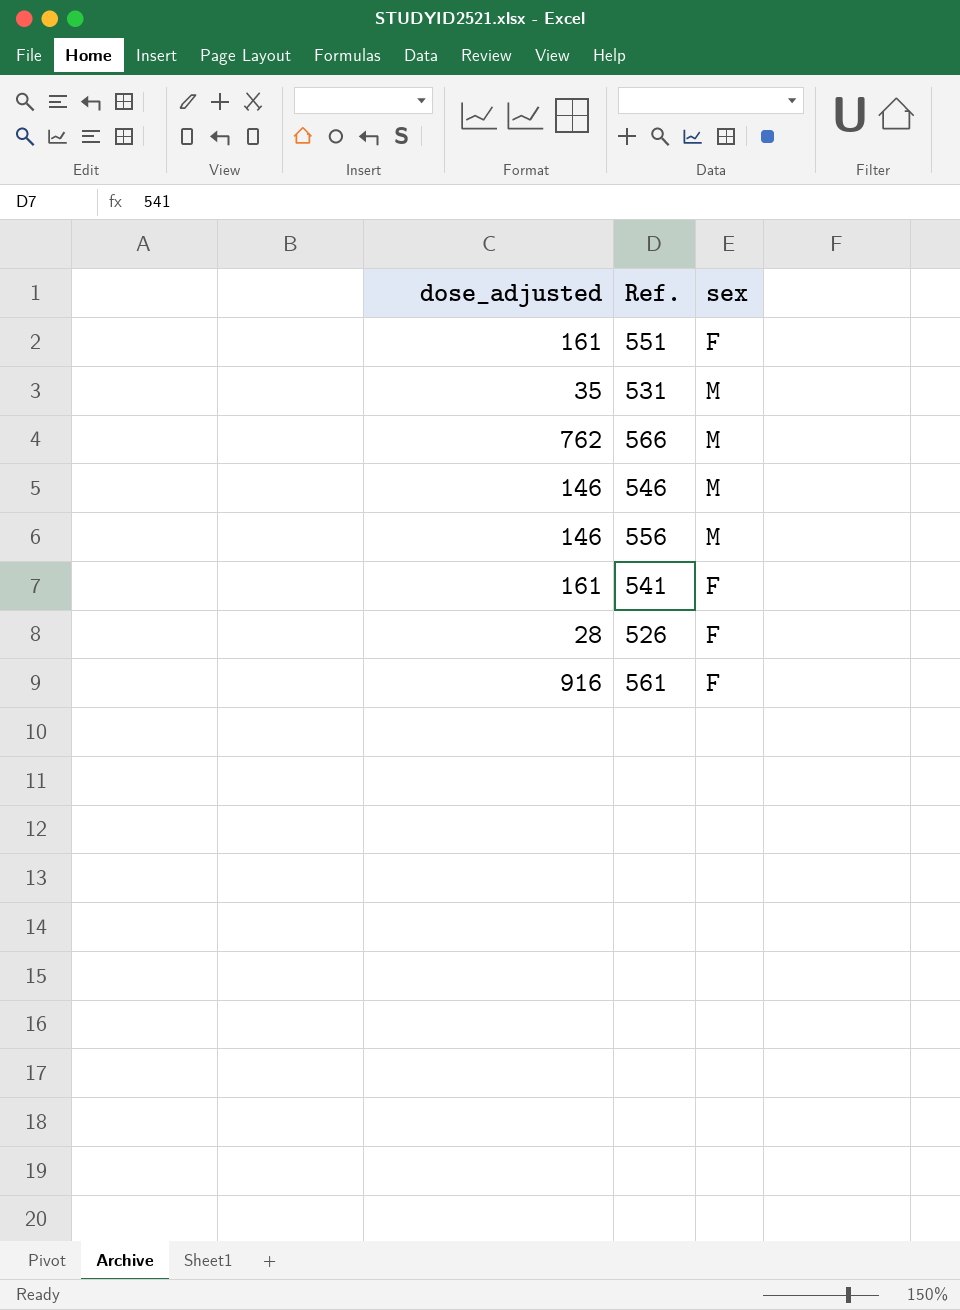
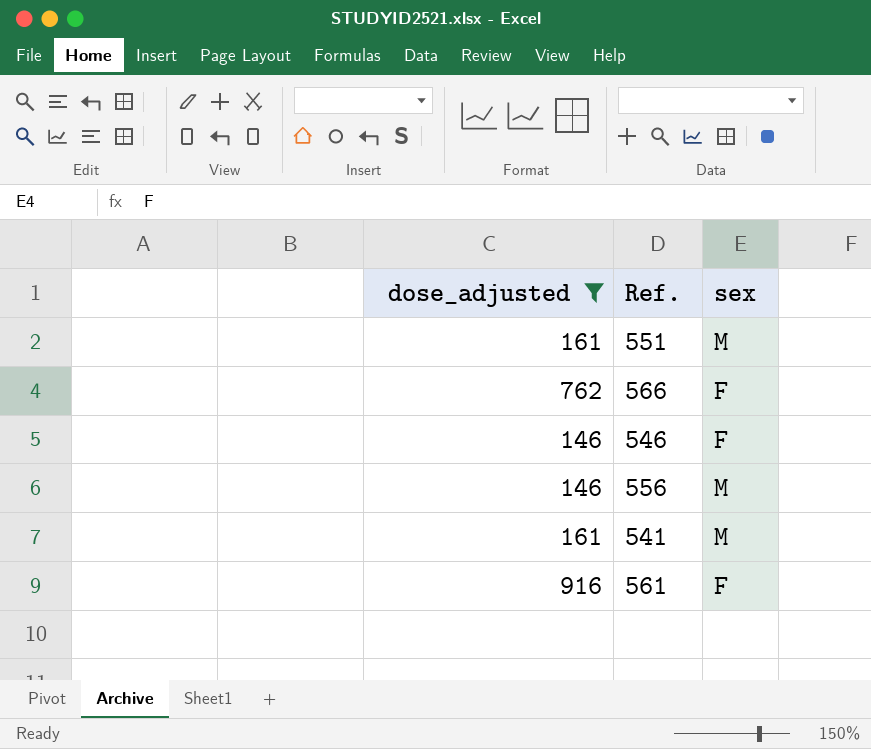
filter: none -> dose_adjusted >= 146
551 | sex: F -> M
566 | sex: M -> F
546 | sex: M -> F
541 | sex: F -> M

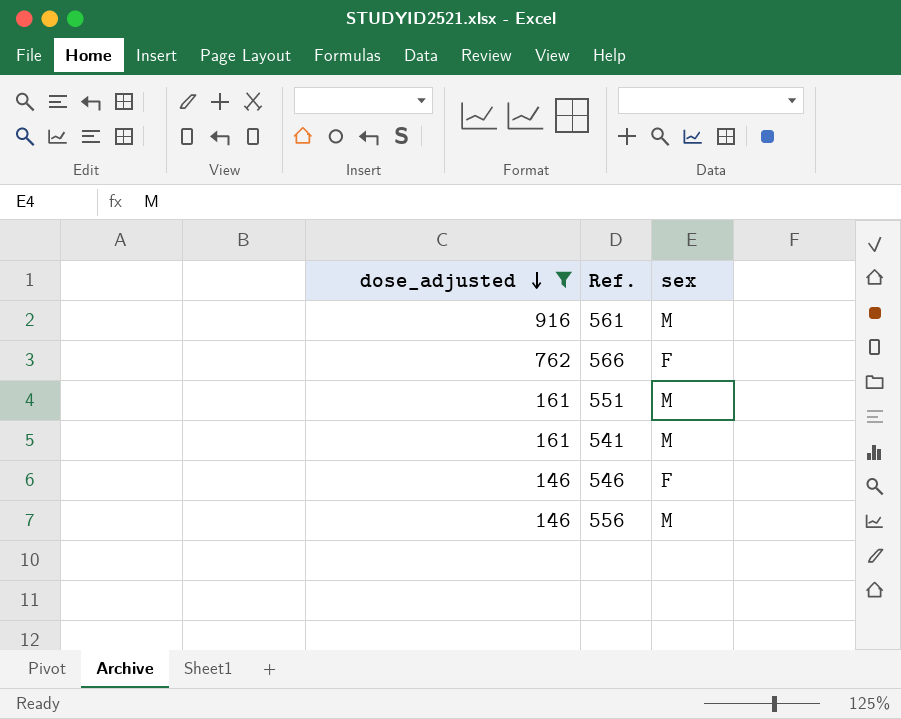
row order: none -> dose_adjusted descending
561 | sex: F -> M

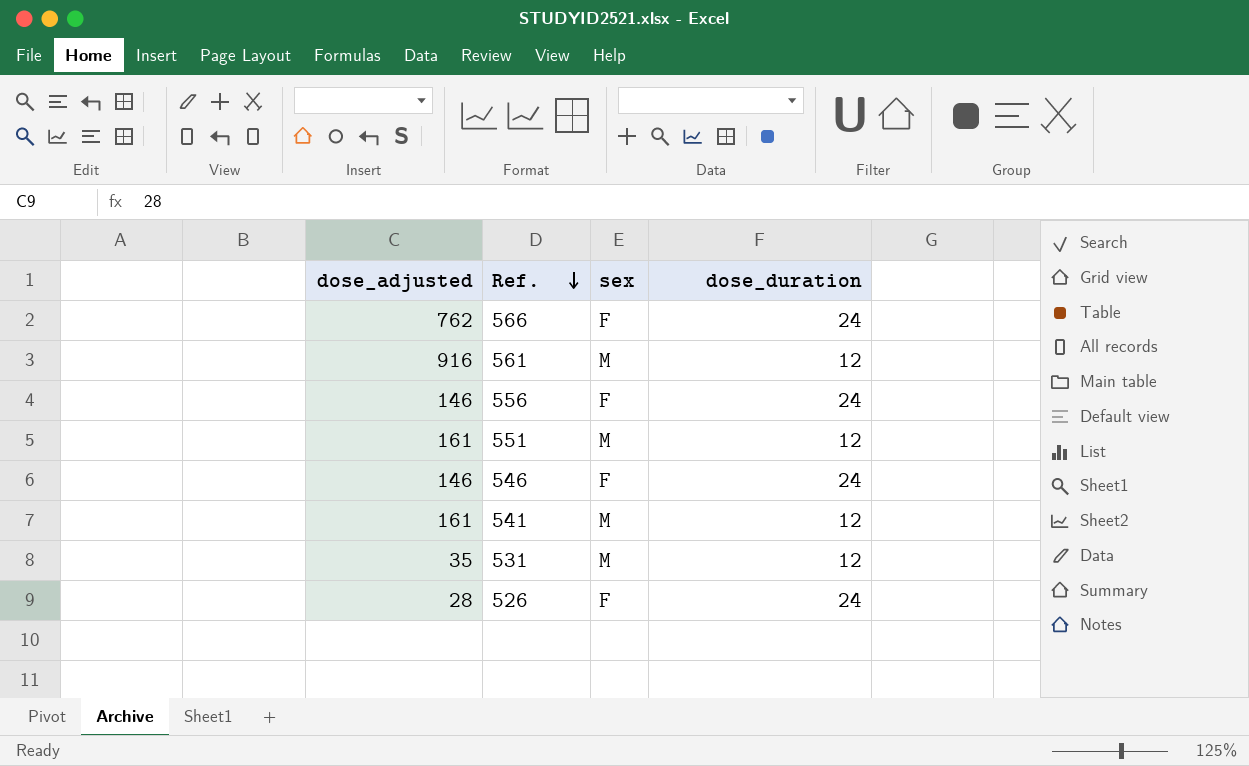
filter: dose_adjusted >= 146 -> none
row order: dose_adjusted descending -> Ref. descending
column dose_duration | position: none -> 4
556 | sex: M -> F

